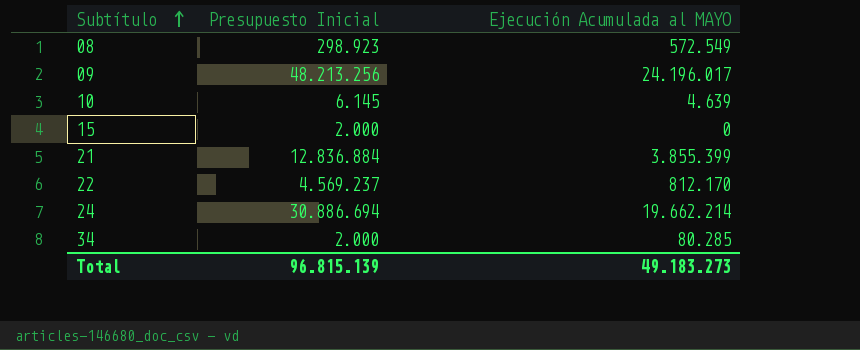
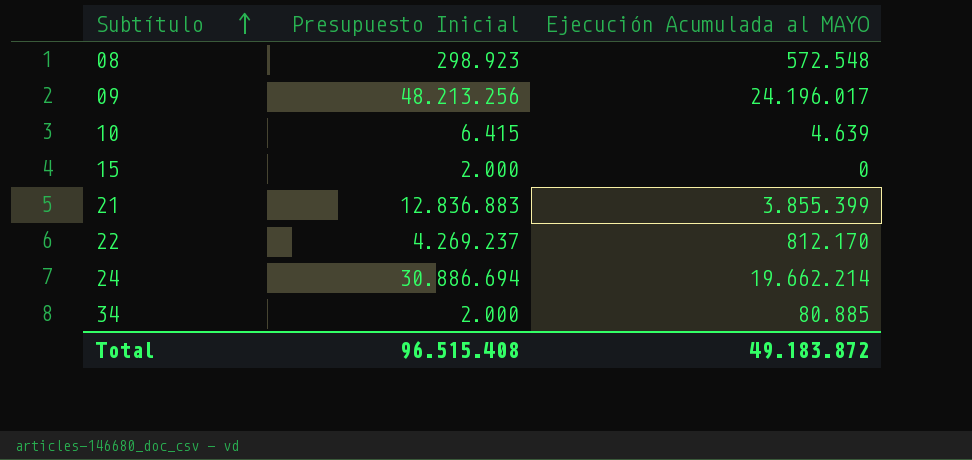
08 | Ejecución Acumulada al MAYO: 572.549 -> 572.548
10 | Presupuesto Inicial: 6.145 -> 6.415
21 | Presupuesto Inicial: 12.836.884 -> 12.836.883
22 | Presupuesto Inicial: 4.569.237 -> 4.269.237
34 | Ejecución Acumulada al MAYO: 80.285 -> 80.885
Total | Presupuesto Inicial: 96.815.139 -> 96.515.408
Total | Ejecución Acumulada al MAYO: 49.183.273 -> 49.183.872

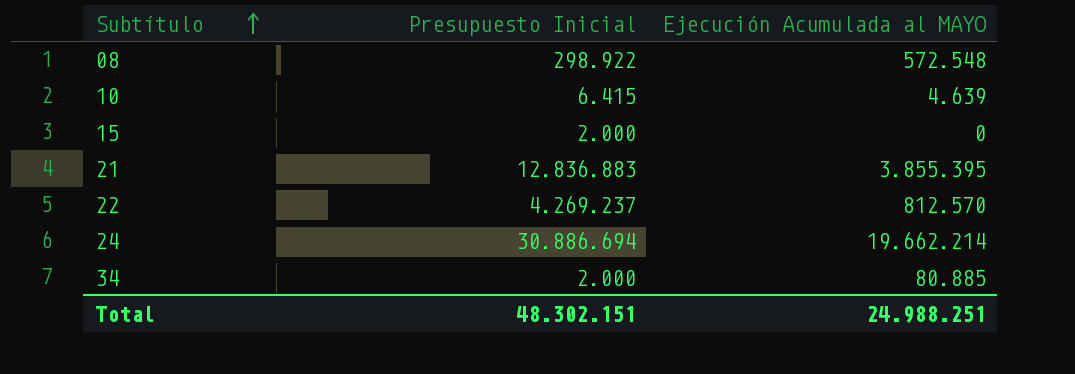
row 09: 48.213.256 | 24.196.017 -> none
08 | Presupuesto Inicial: 298.923 -> 298.922
21 | Ejecución Acumulada al MAYO: 3.855.399 -> 3.855.395
22 | Ejecución Acumulada al MAYO: 812.170 -> 812.570
Total | Presupuesto Inicial: 96.515.408 -> 48.302.151
Total | Ejecución Acumulada al MAYO: 49.183.872 -> 24.988.251

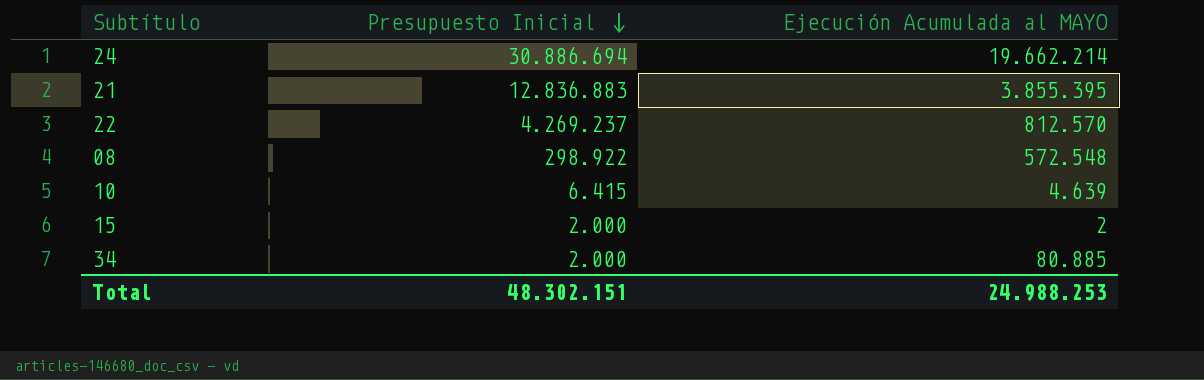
row order: Subtítulo ascending -> Presupuesto Inicial descending
15 | Ejecución Acumulada al MAYO: 0 -> 2
Total | Ejecución Acumulada al MAYO: 24.988.251 -> 24.988.253

